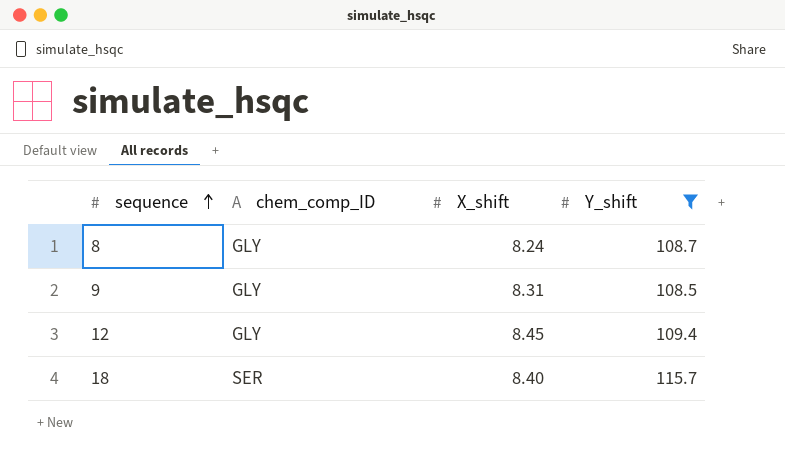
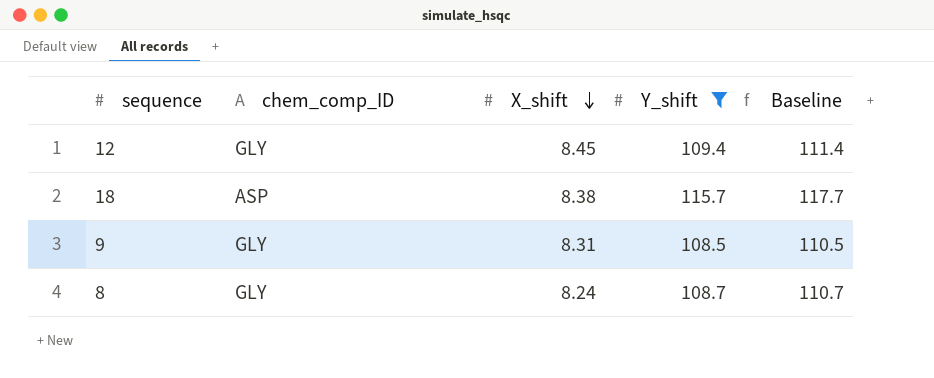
row order: sequence ascending -> X_shift descending
column Baseline | formula: none -> [Y_shift] + 2
18 | chem_comp_ID: SER -> ASP
18 | X_shift: 8.40 -> 8.38

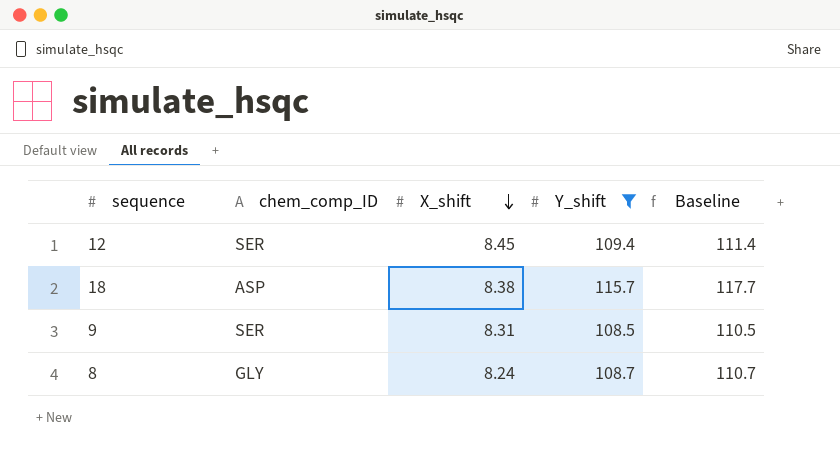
12 | chem_comp_ID: GLY -> SER
9 | chem_comp_ID: GLY -> SER

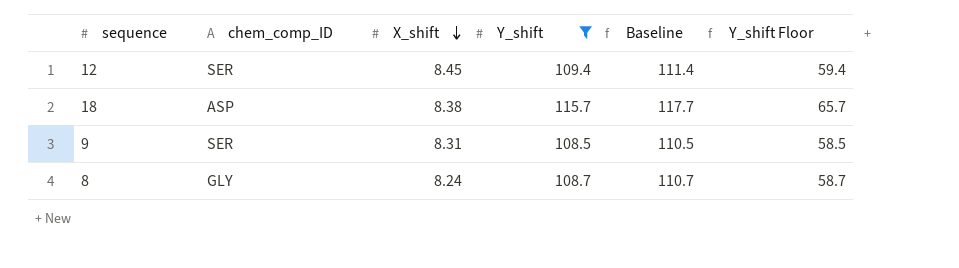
column Y_shift Floor | formula: none -> [Y_shift] - 50

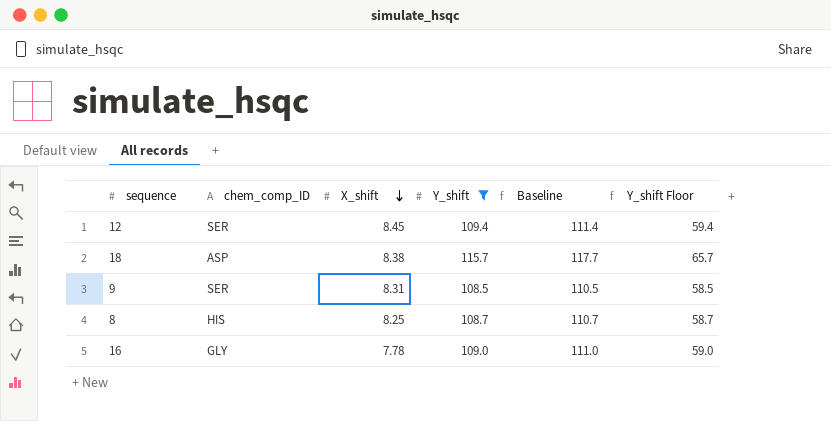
8 | chem_comp_ID: GLY -> HIS
8 | X_shift: 8.24 -> 8.25
row 16: none -> GLY | 7.78 | 109.0 | 111.0 | 59.0

